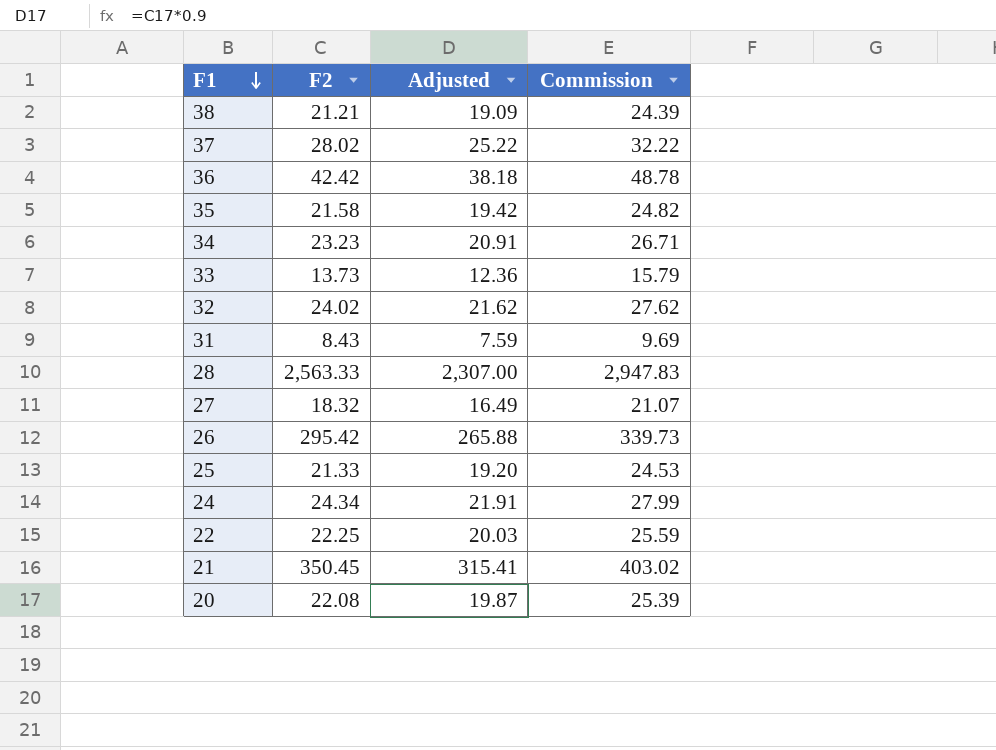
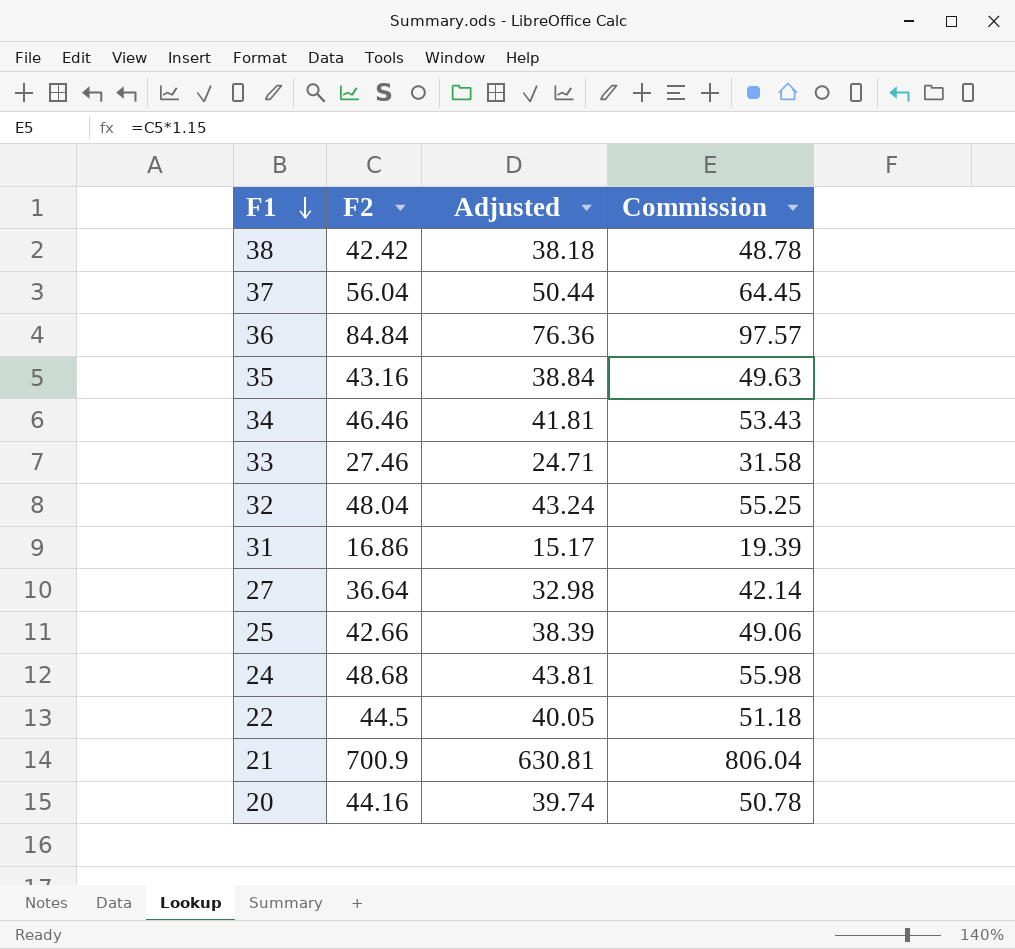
row 28: 2,563.33 | 2,307.00 | 2,947.83 -> none
row 26: 295.42 | 265.88 | 339.73 -> none
38 | F2: 21.21 -> 42.42
38 | Adjusted: 19.09 -> 38.18
38 | Commission: 24.39 -> 48.78
37 | F2: 28.02 -> 56.04
37 | Adjusted: 25.22 -> 50.44
37 | Commission: 32.22 -> 64.45
36 | F2: 42.42 -> 84.84
36 | Adjusted: 38.18 -> 76.36
36 | Commission: 48.78 -> 97.57
35 | F2: 21.58 -> 43.16
35 | Adjusted: 19.42 -> 38.84
35 | Commission: 24.82 -> 49.63
34 | F2: 23.23 -> 46.46
34 | Adjusted: 20.91 -> 41.81
34 | Commission: 26.71 -> 53.43
33 | F2: 13.73 -> 27.46
33 | Adjusted: 12.36 -> 24.71
33 | Commission: 15.79 -> 31.58
32 | F2: 24.02 -> 48.04
32 | Adjusted: 21.62 -> 43.24
32 | Commission: 27.62 -> 55.25
31 | F2: 8.43 -> 16.86
31 | Adjusted: 7.59 -> 15.17
31 | Commission: 9.69 -> 19.39
27 | F2: 18.32 -> 36.64
27 | Adjusted: 16.49 -> 32.98
27 | Commission: 21.07 -> 42.14
25 | F2: 21.33 -> 42.66
25 | Adjusted: 19.20 -> 38.39
25 | Commission: 24.53 -> 49.06
24 | F2: 24.34 -> 48.68
24 | Adjusted: 21.91 -> 43.81
24 | Commission: 27.99 -> 55.98
22 | F2: 22.25 -> 44.5
22 | Adjusted: 20.03 -> 40.05
22 | Commission: 25.59 -> 51.18
21 | F2: 350.45 -> 700.9
21 | Adjusted: 315.41 -> 630.81
21 | Commission: 403.02 -> 806.04
20 | F2: 22.08 -> 44.16
20 | Adjusted: 19.87 -> 39.74
20 | Commission: 25.39 -> 50.78

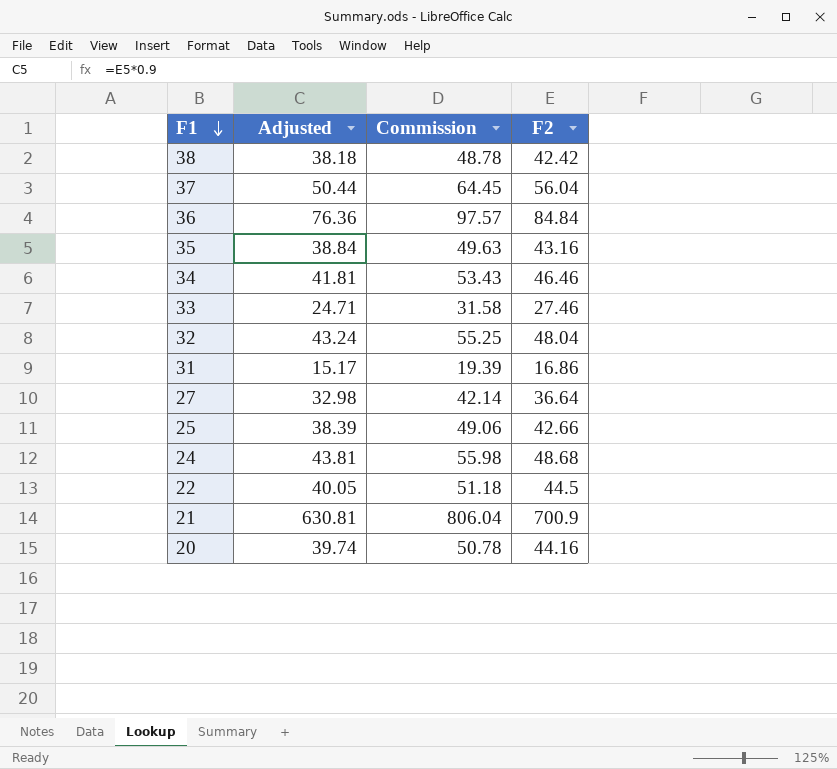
column F2 | position: 2 -> 4

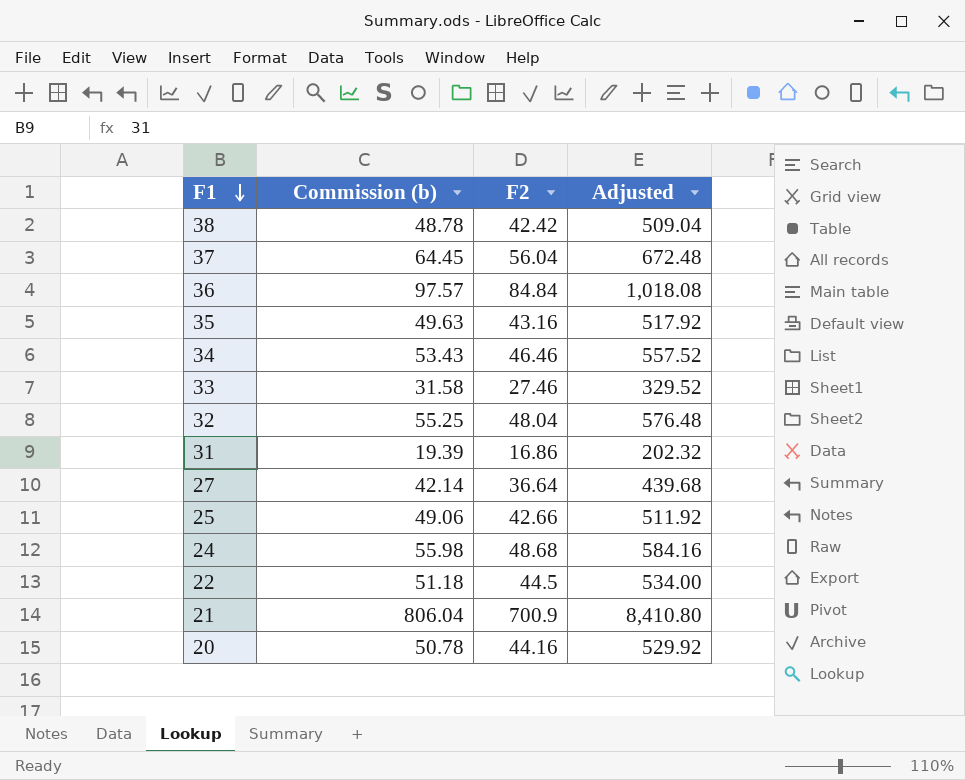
column name: Commission -> Commission (b)
column Adjusted | formula: [F2] * 0.9 -> [F2] * 12
column Adjusted | position: 2 -> 4

